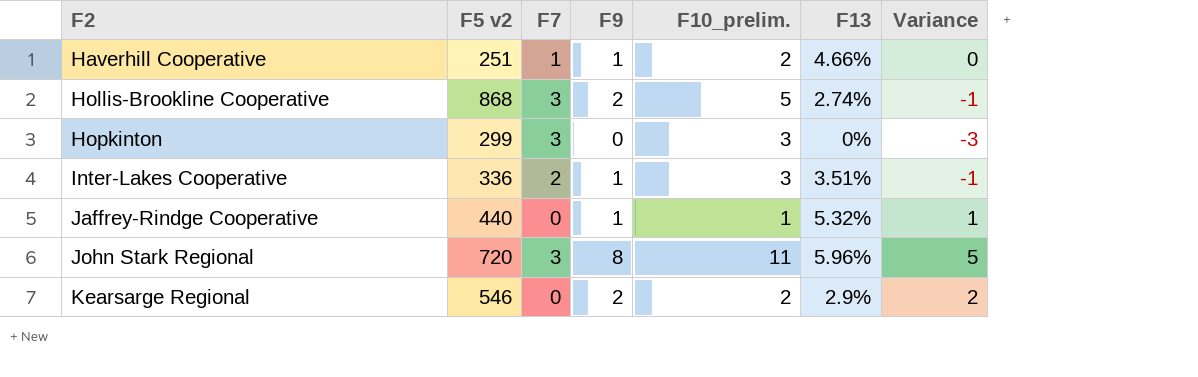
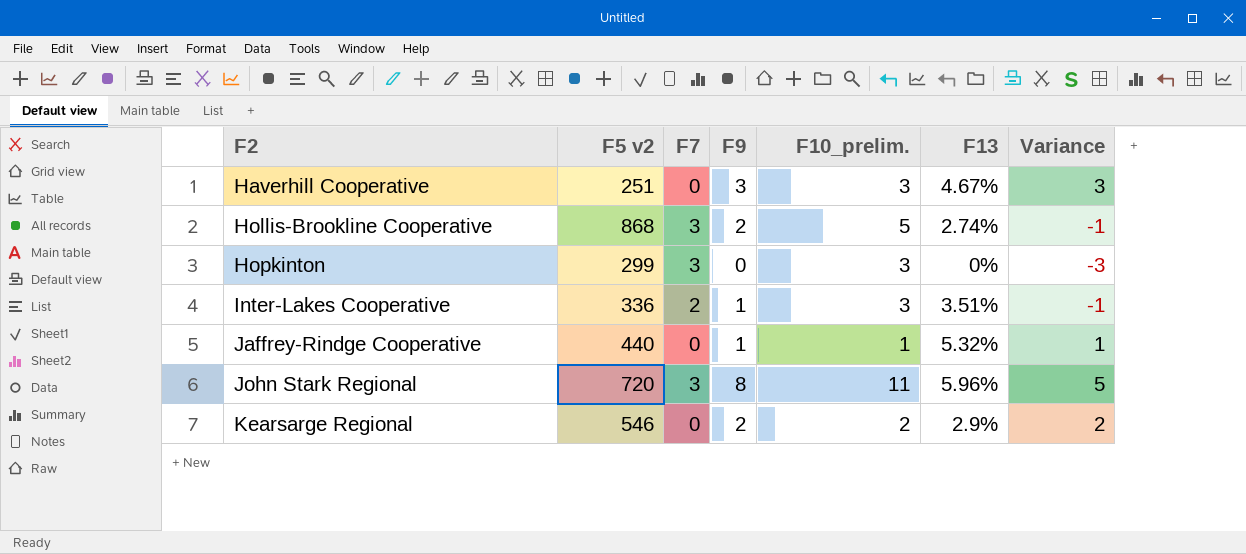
Haverhill Cooperative | F7: 1 -> 0
Haverhill Cooperative | F9: 1 -> 3
Haverhill Cooperative | F10_prelim.: 2 -> 3
Haverhill Cooperative | F13: 4.66% -> 4.67%
Haverhill Cooperative | Variance: 0 -> 3

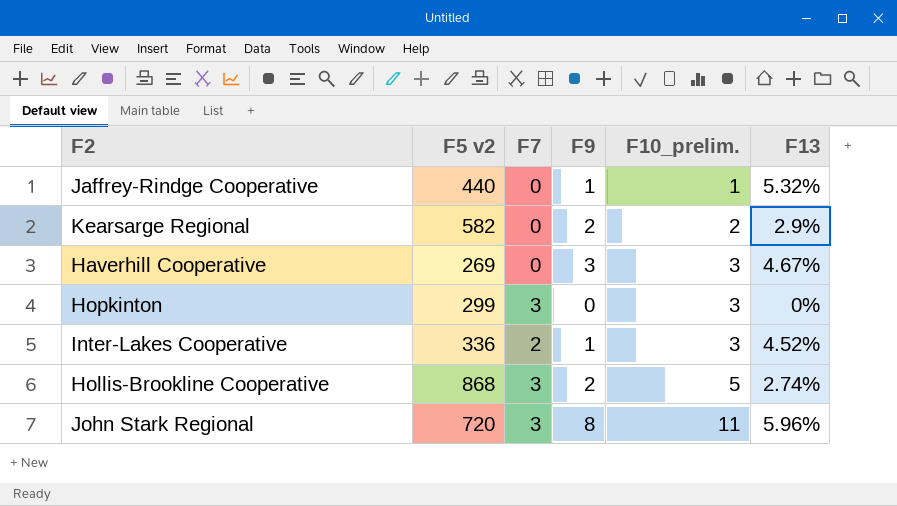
row order: F2 ascending -> F10_prelim. ascending
column Variance | formula: [F9] - [F7] -> none
Kearsarge Regional | F5 v2: 546 -> 582
Haverhill Cooperative | F5 v2: 251 -> 269
Inter-Lakes Cooperative | F13: 3.51% -> 4.52%

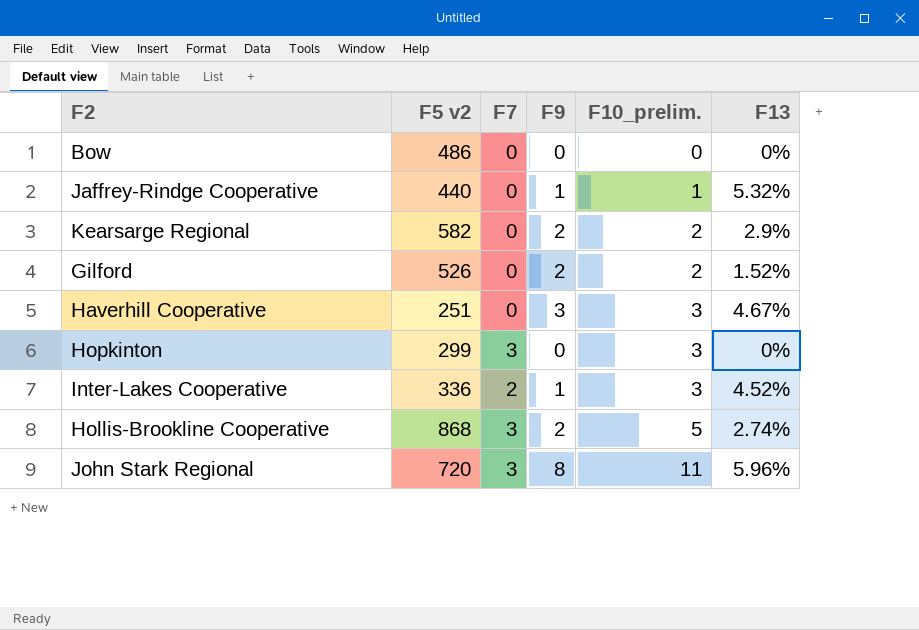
row Bow: none -> 486 | 0 | 0 | 0 | 0%
row Gilford: none -> 526 | 0 | 2 | 2 | 1.52%
Haverhill Cooperative | F5 v2: 269 -> 251

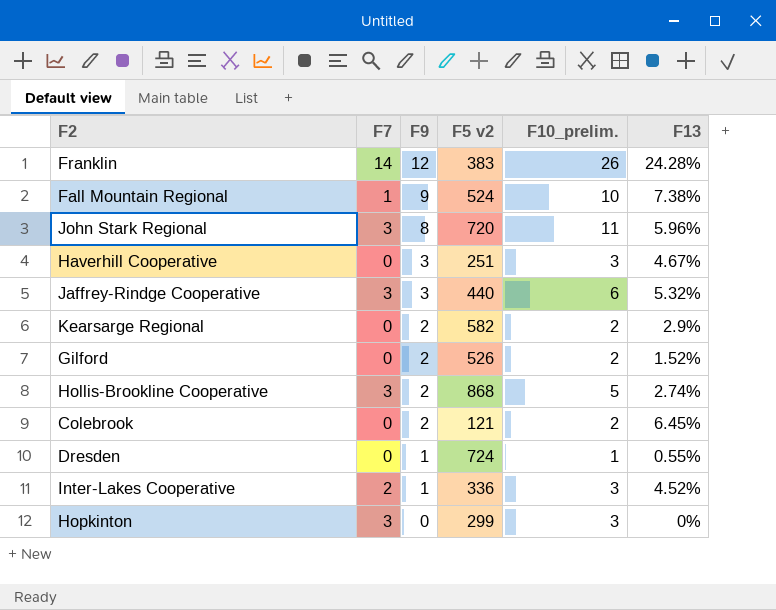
row order: F10_prelim. ascending -> F9 descending
column F5 v2 | position: 2 -> 4
row Bow: 486 | 0 | 0 | 0 | 0% -> none
row Franklin: none -> 14 | 12 | 383 | 26 | 24.28%
row Fall Mountain Regional: none -> 1 | 9 | 524 | 10 | 7.38%
Jaffrey-Rindge Cooperative | F7: 0 -> 3
Jaffrey-Rindge Cooperative | F9: 1 -> 3
Jaffrey-Rindge Cooperative | F10_prelim.: 1 -> 6
row Colebrook: none -> 0 | 2 | 121 | 2 | 6.45%
row Dresden: none -> 0 | 1 | 724 | 1 | 0.55%

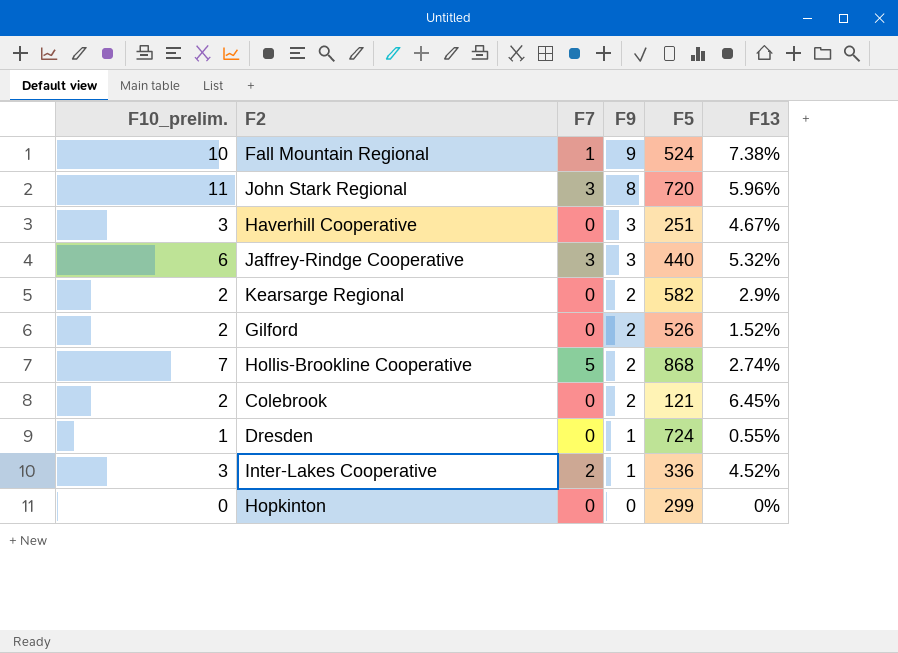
column F10_prelim. | position: 5 -> 1
column name: F5 v2 -> F5
row Franklin: 14 | 12 | 383 | 26 | 24.28% -> none
Hollis-Brookline Cooperative | F10_prelim.: 5 -> 7
Hollis-Brookline Cooperative | F7: 3 -> 5
Hopkinton | F10_prelim.: 3 -> 0
Hopkinton | F7: 3 -> 0

